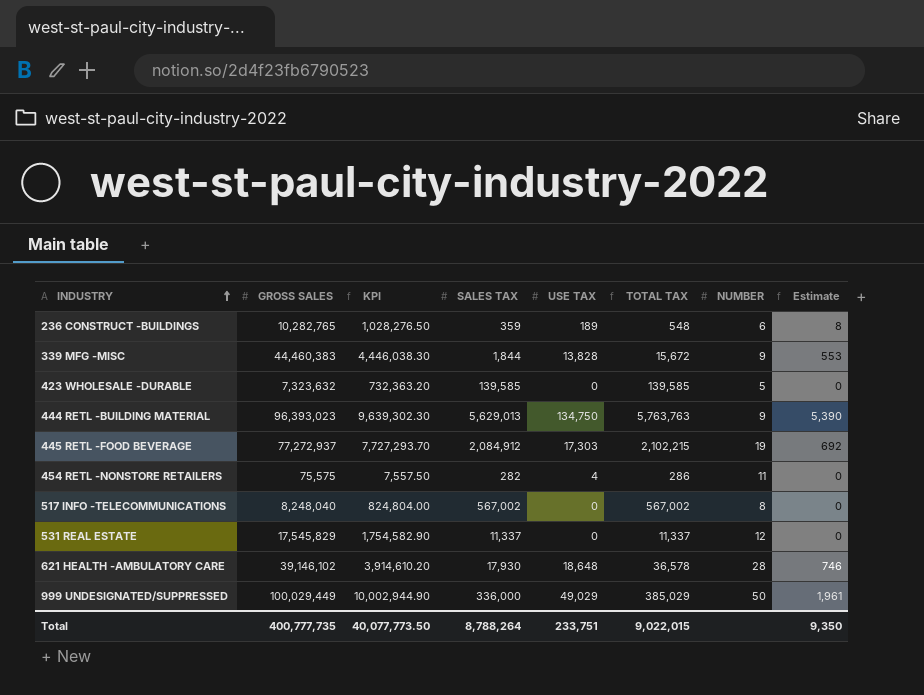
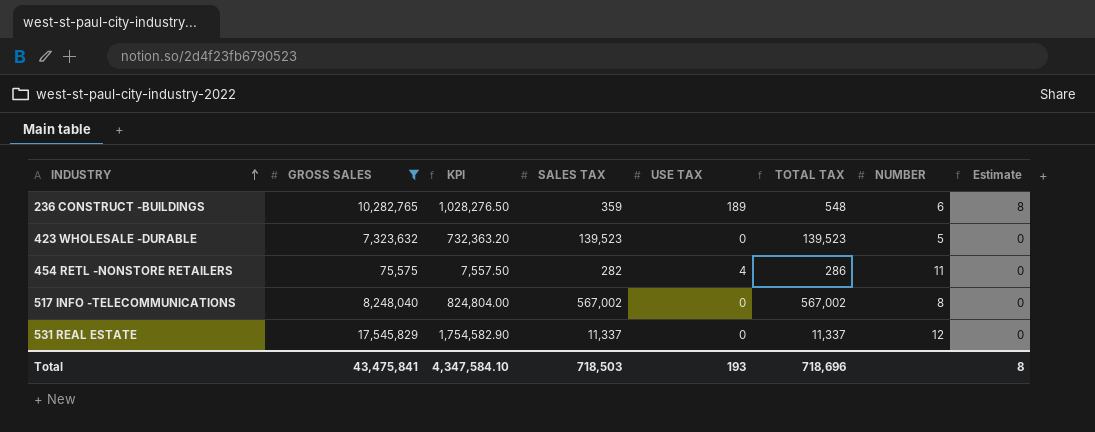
filter: none -> GROSS SALES <= 17,545,829
423 WHOLESALE -DURABLE | SALES TAX: 139,585 -> 139,523
423 WHOLESALE -DURABLE | TOTAL TAX: 139,585 -> 139,523
Total | GROSS SALES: 400,777,735 -> 43,475,841
Total | KPI: 40,077,773.50 -> 4,347,584.10
Total | SALES TAX: 8,788,264 -> 718,503
Total | USE TAX: 233,751 -> 193
Total | TOTAL TAX: 9,022,015 -> 718,696
Total | Estimate: 9,350 -> 8

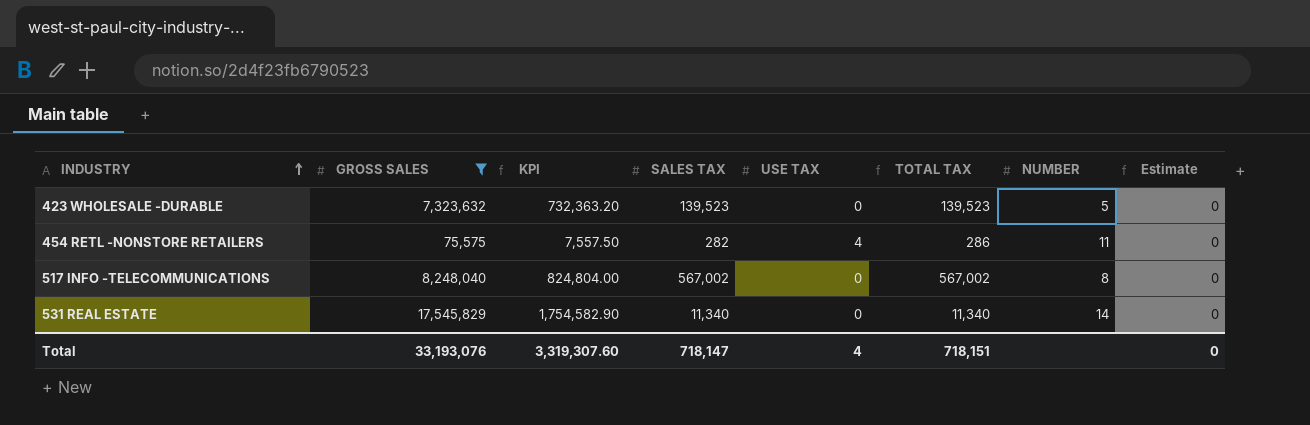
row 236 CONSTRUCT -BUILDINGS: 10,282,765 | 1,028,276.50 | 359 | 189 | 548 | 6 | 8 -> none
531 REAL ESTATE | SALES TAX: 11,337 -> 11,340
531 REAL ESTATE | TOTAL TAX: 11,337 -> 11,340
531 REAL ESTATE | NUMBER: 12 -> 14
Total | GROSS SALES: 43,475,841 -> 33,193,076
Total | KPI: 4,347,584.10 -> 3,319,307.60
Total | SALES TAX: 718,503 -> 718,147
Total | USE TAX: 193 -> 4
Total | TOTAL TAX: 718,696 -> 718,151
Total | Estimate: 8 -> 0

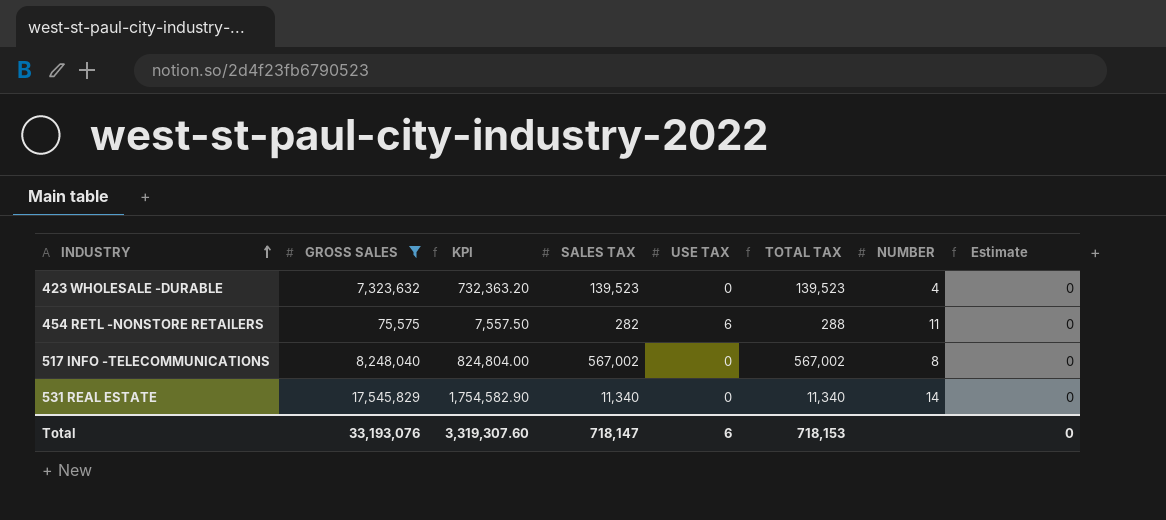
423 WHOLESALE -DURABLE | NUMBER: 5 -> 4
454 RETL -NONSTORE RETAILERS | USE TAX: 4 -> 6
454 RETL -NONSTORE RETAILERS | TOTAL TAX: 286 -> 288
Total | USE TAX: 4 -> 6
Total | TOTAL TAX: 718,151 -> 718,153

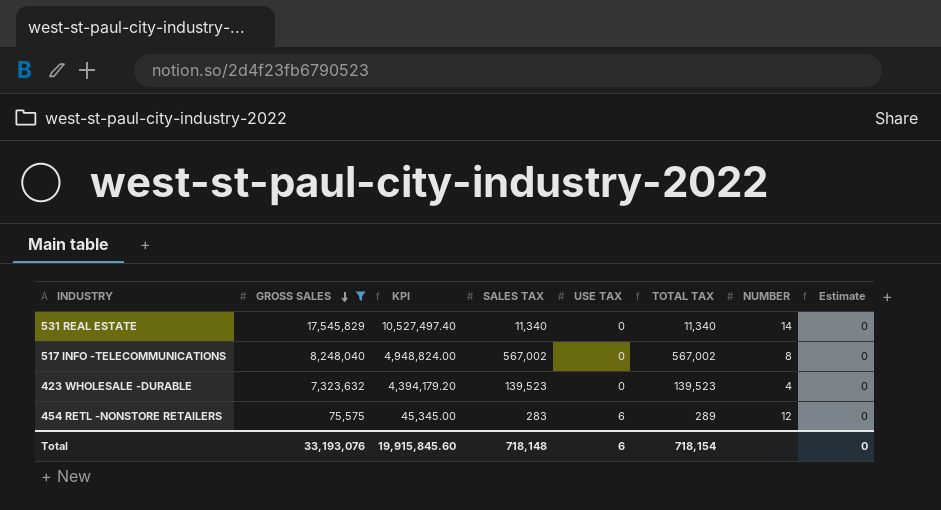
row order: INDUSTRY ascending -> GROSS SALES descending
column KPI | formula: [GROSS SALES] * 0.1 -> [GROSS SALES] * 0.6
454 RETL -NONSTORE RETAILERS | SALES TAX: 282 -> 283
454 RETL -NONSTORE RETAILERS | TOTAL TAX: 288 -> 289
454 RETL -NONSTORE RETAILERS | NUMBER: 11 -> 12
Total | KPI: 3,319,307.60 -> 19,915,845.60
Total | SALES TAX: 718,147 -> 718,148
Total | TOTAL TAX: 718,153 -> 718,154

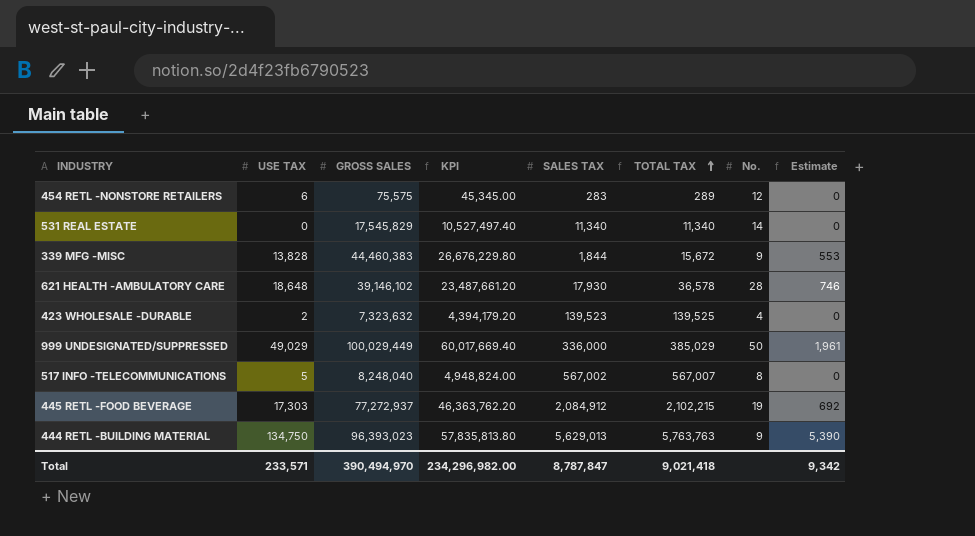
filter: GROSS SALES <= 17,545,829 -> none
row order: GROSS SALES descending -> TOTAL TAX ascending
column USE TAX | position: 5 -> 2
column name: NUMBER -> No.
423 WHOLESALE -DURABLE | USE TAX: 0 -> 2
423 WHOLESALE -DURABLE | TOTAL TAX: 139,523 -> 139,525
517 INFO -TELECOMMUNICATIONS | USE TAX: 0 -> 5
517 INFO -TELECOMMUNICATIONS | TOTAL TAX: 567,002 -> 567,007
Total | USE TAX: 6 -> 233,571
Total | GROSS SALES: 33,193,076 -> 390,494,970
Total | KPI: 19,915,845.60 -> 234,296,982.00
Total | SALES TAX: 718,148 -> 8,787,847
Total | TOTAL TAX: 718,154 -> 9,021,418
Total | Estimate: 0 -> 9,342

